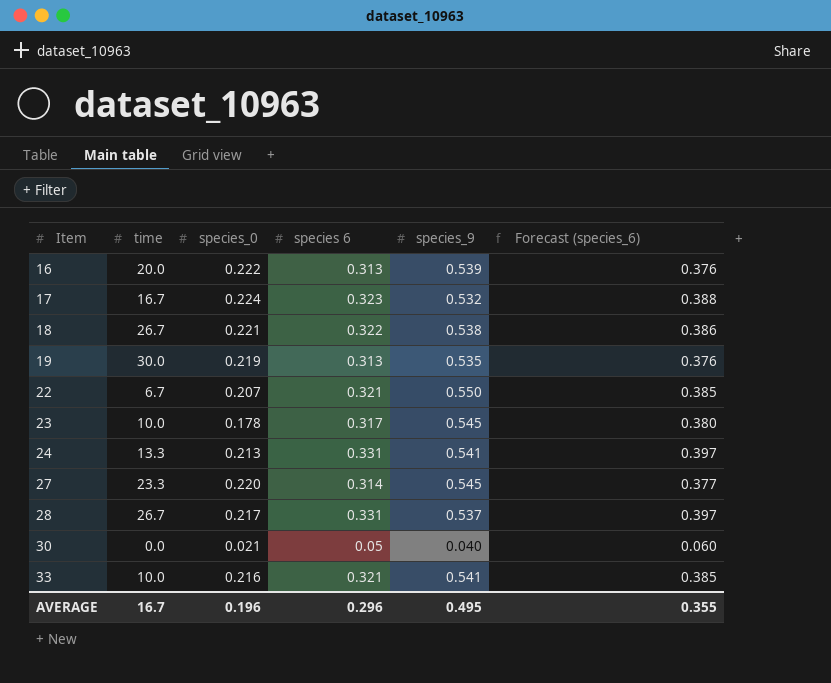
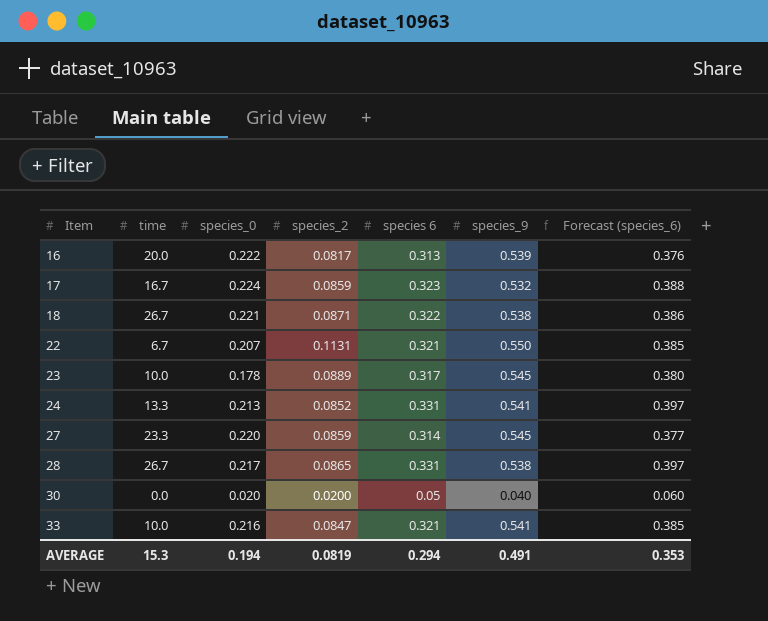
column species_2 | position: none -> 4
row 19: 30.0 | 0.219 | 0.313 | 0.535 | 0.376 -> none
28 | species_9: 0.537 -> 0.538
30 | species_0: 0.021 -> 0.020
AVERAGE | time: 16.7 -> 15.3
AVERAGE | species_0: 0.196 -> 0.194
AVERAGE | species 6: 0.296 -> 0.294
AVERAGE | species_9: 0.495 -> 0.491
AVERAGE | Forecast (species_6): 0.355 -> 0.353

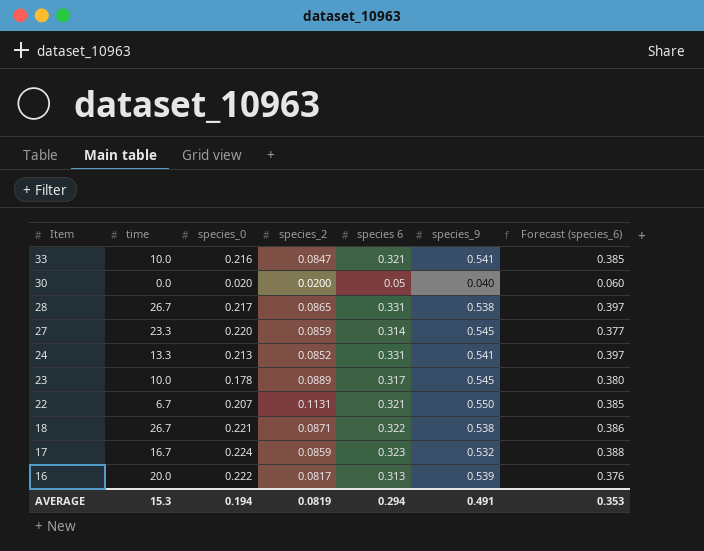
row order: Item ascending -> Item descending

